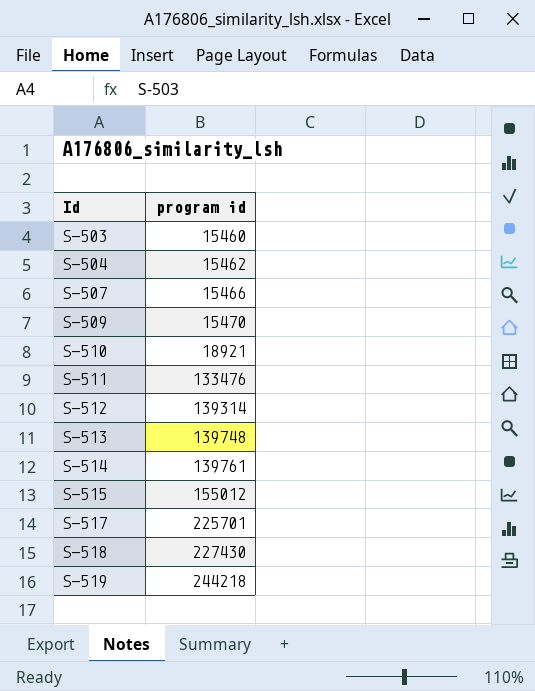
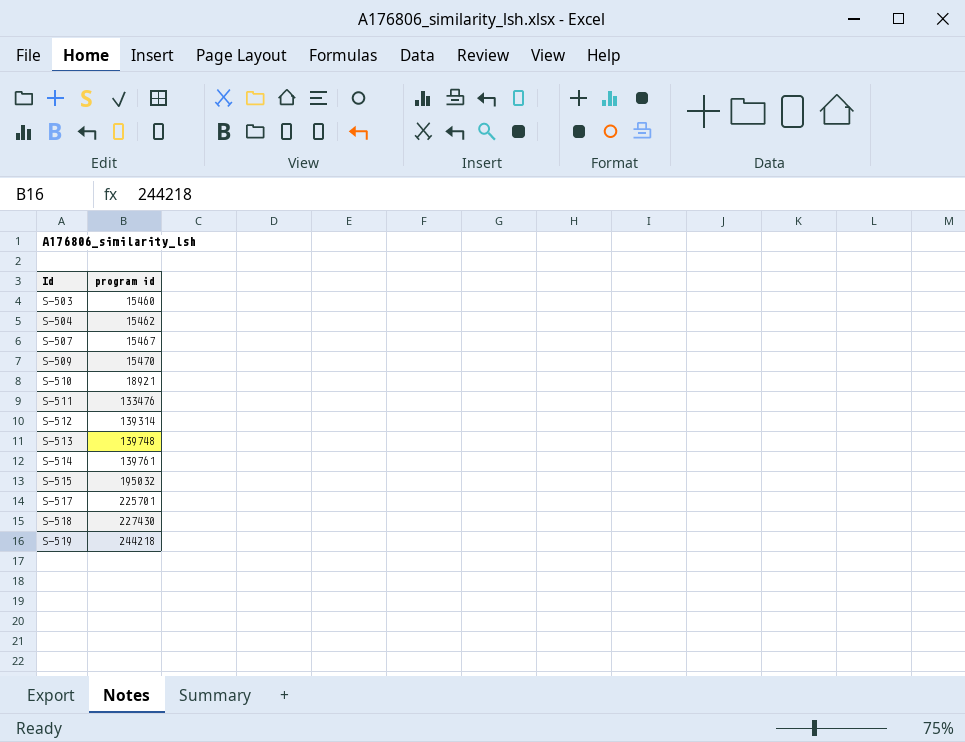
S-507 | program id: 15466 -> 15467
S-515 | program id: 155012 -> 195032

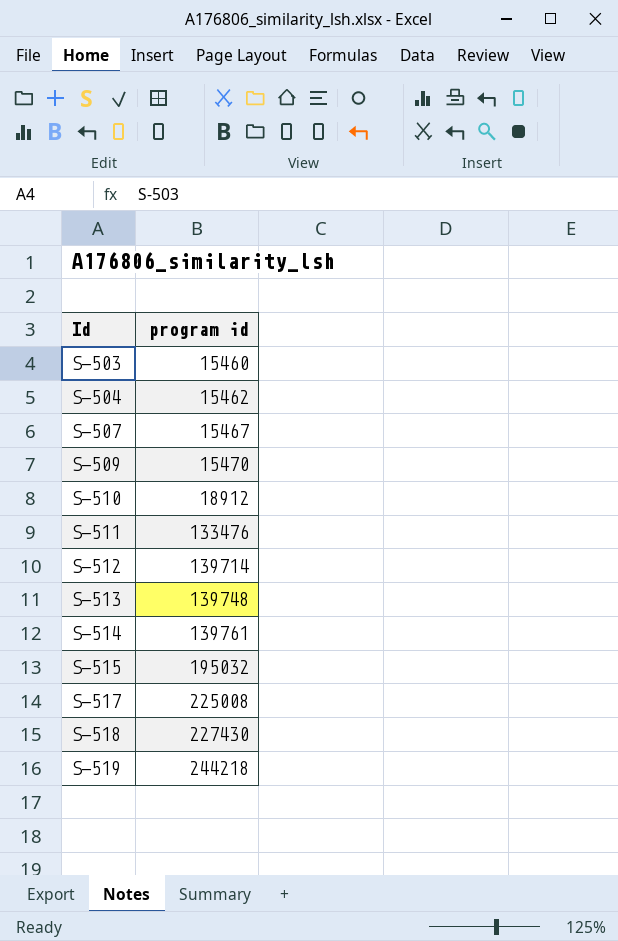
S-510 | program id: 18921 -> 18912
S-512 | program id: 139314 -> 139714
S-517 | program id: 225701 -> 225008

